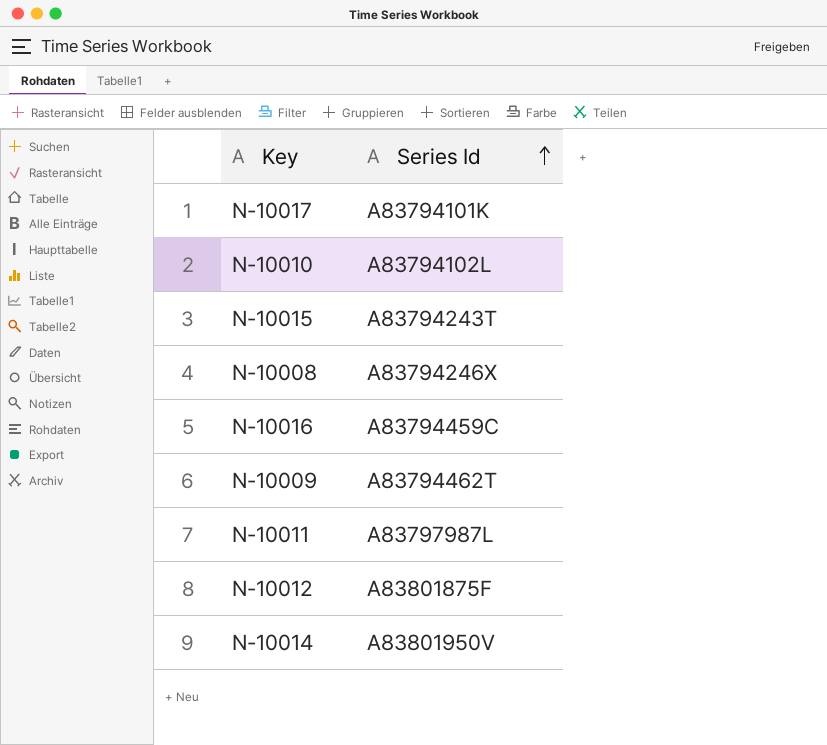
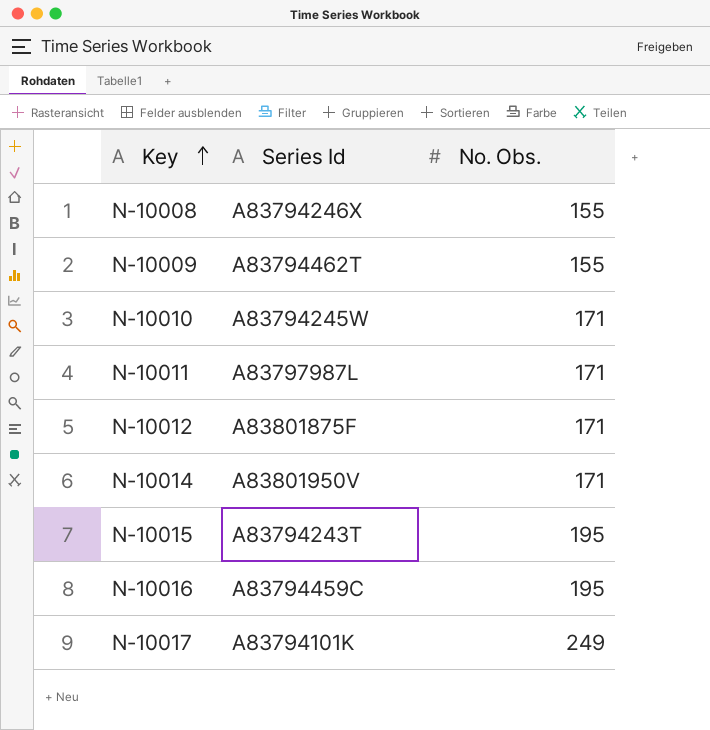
row order: Series Id ascending -> Key ascending
column No. Obs. | position: none -> 3
N-10010 | Series Id: A83794102L -> A83794245W

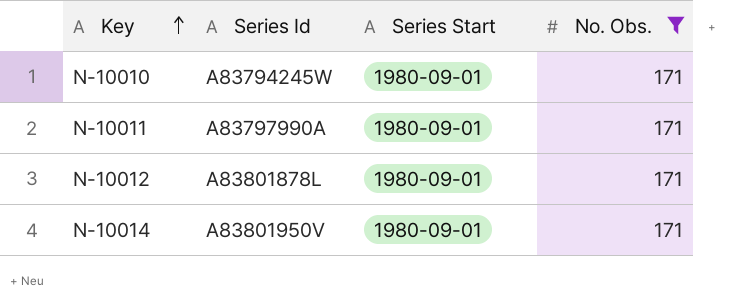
filter: none -> No. Obs. = 171
column Series Start | position: none -> 3
N-10011 | Series Id: A83797987L -> A83797990A
N-10012 | Series Id: A83801875F -> A83801878L

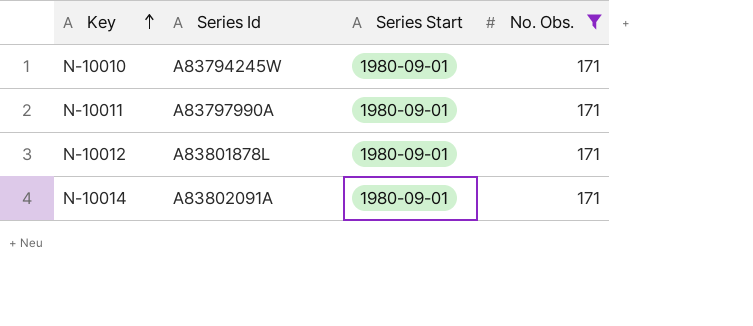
N-10014 | Series Id: A83801950V -> A83802091A

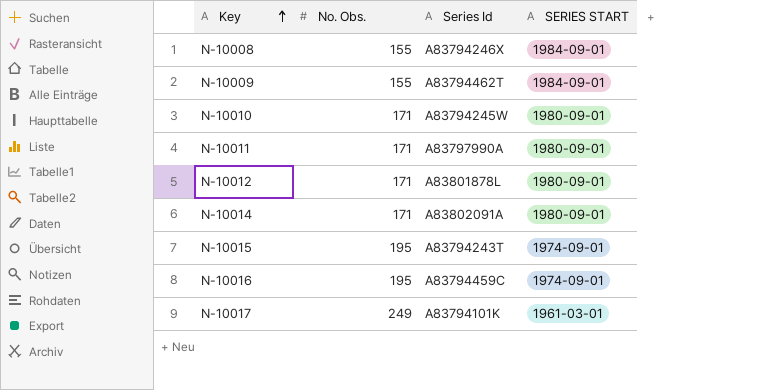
filter: No. Obs. = 171 -> none
column No. Obs. | position: 4 -> 2
column name: Series Start -> SERIES START

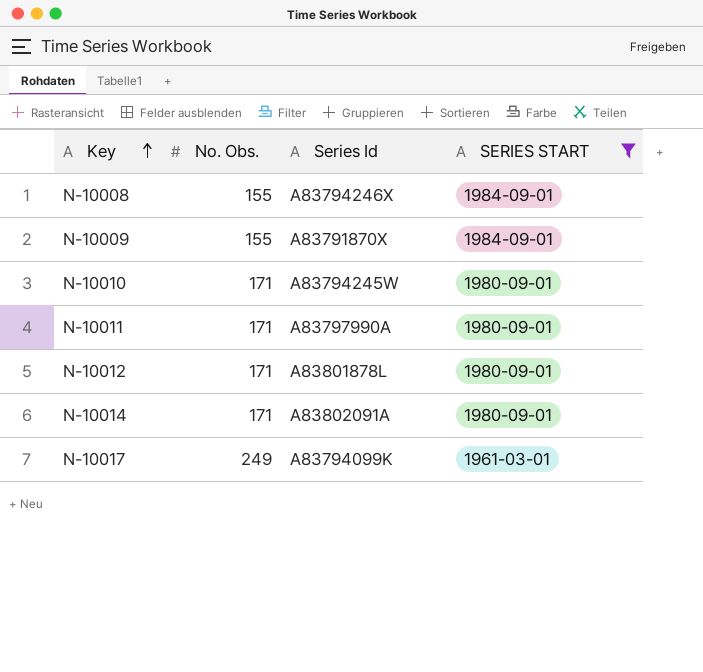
filter: none -> SERIES START != 1974-09-01
N-10009 | Series Id: A83794462T -> A83791870X
N-10017 | Series Id: A83794101K -> A83794099K

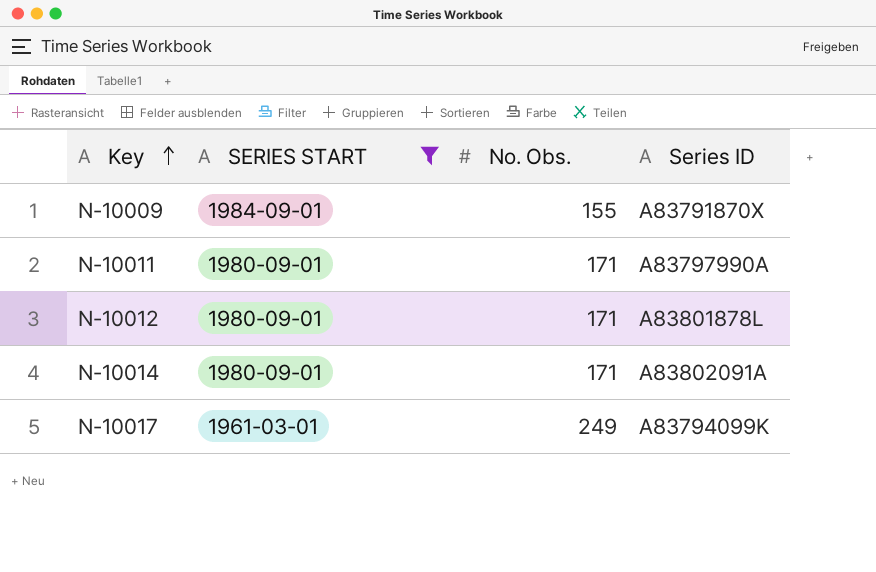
column SERIES START | position: 4 -> 2
column name: Series Id -> Series ID
row N-10008: 155 | A83794246X | 1984-09-01 -> none
row N-10010: 171 | A83794245W | 1980-09-01 -> none

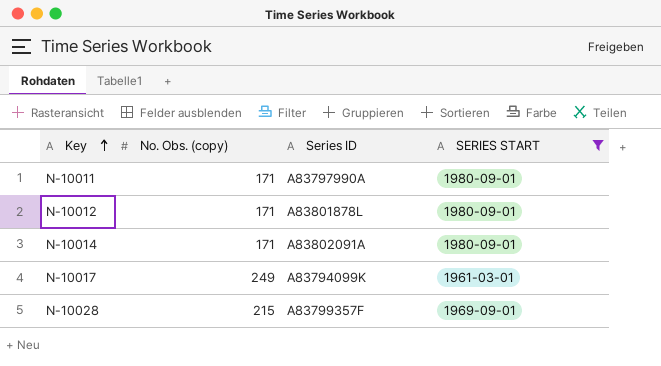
column name: No. Obs. -> No. Obs. (copy)
column SERIES START | position: 2 -> 4
row N-10009: 1984-09-01 | 155 | A83791870X -> none
row N-10028: none -> 215 | A83799357F | 1969-09-01

